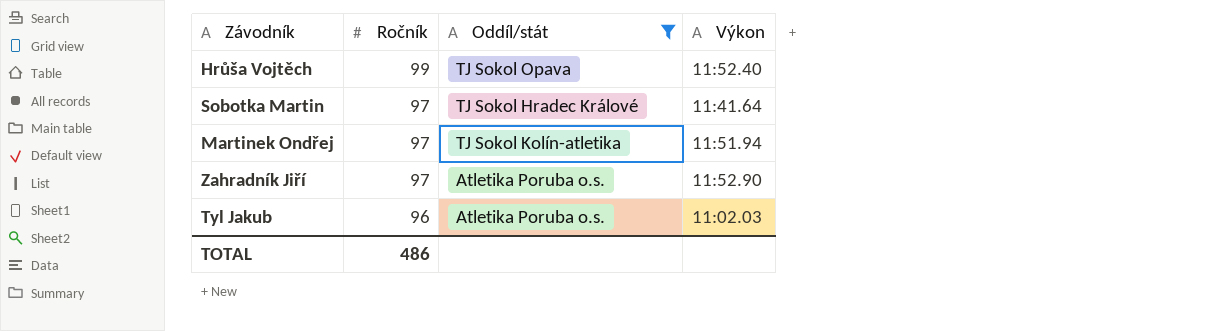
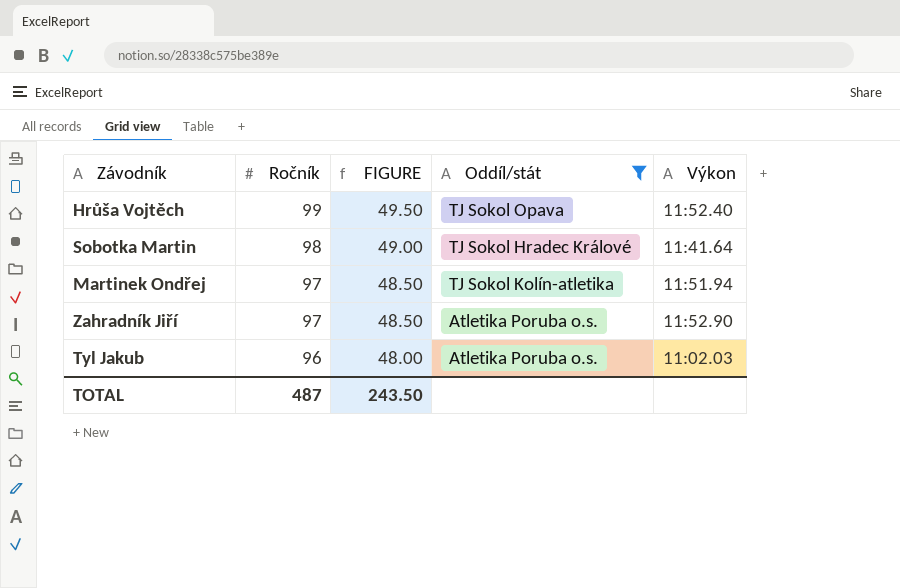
column FIGURE | formula: none -> [Ročník] * 0.5
Sobotka Martin | Ročník: 97 -> 98
TOTAL | Ročník: 486 -> 487

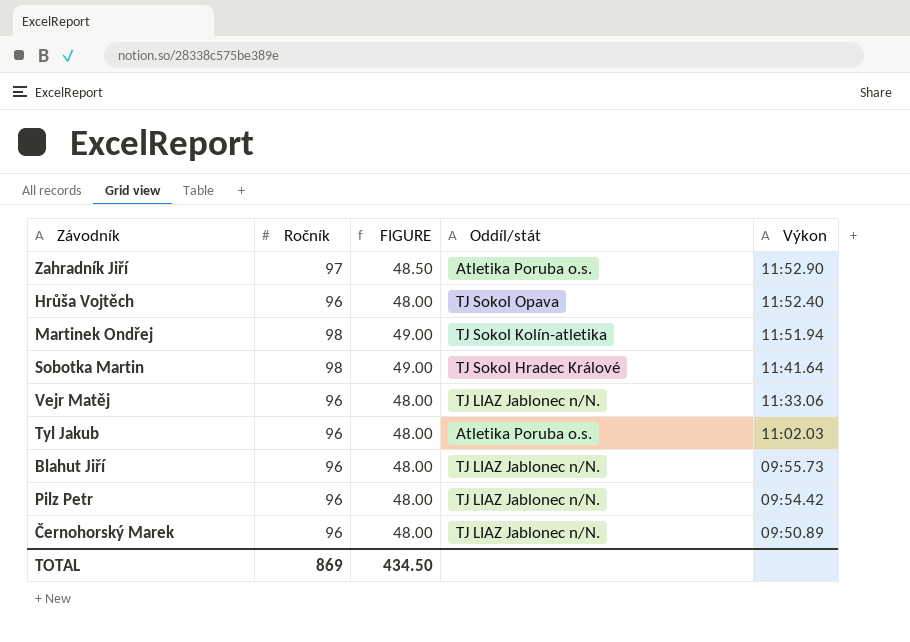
filter: Oddíl/stát != TJ LIAZ Jablonec n/N. -> none
row order: Ročník descending -> Výkon descending
Hrůša Vojtěch | Ročník: 99 -> 96
Hrůša Vojtěch | FIGURE: 49.50 -> 48.00
Martinek Ondřej | Ročník: 97 -> 98
Martinek Ondřej | FIGURE: 48.50 -> 49.00
TOTAL | Ročník: 487 -> 869
TOTAL | FIGURE: 243.50 -> 434.50

